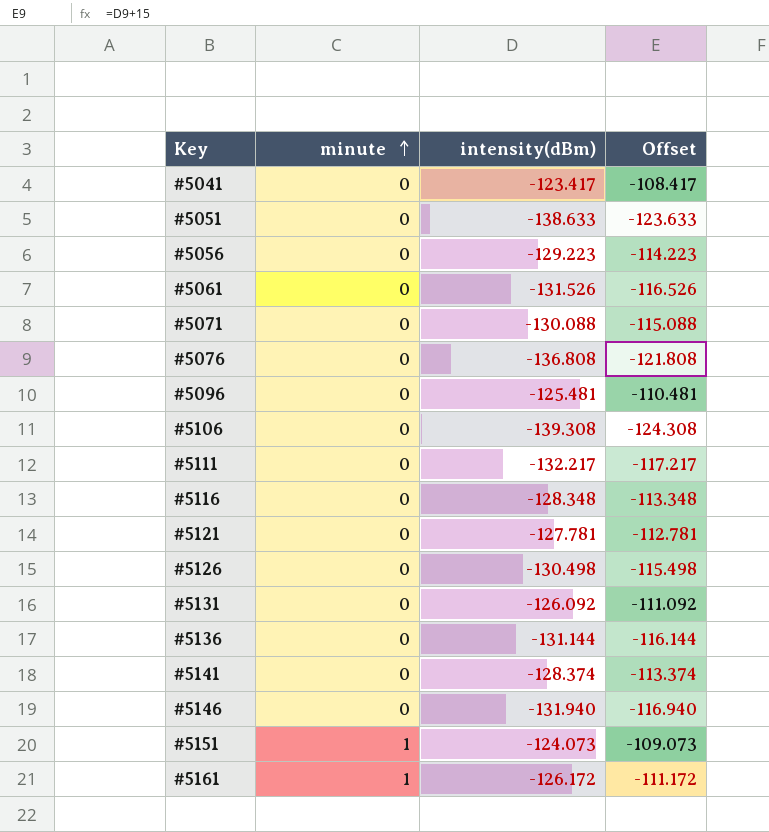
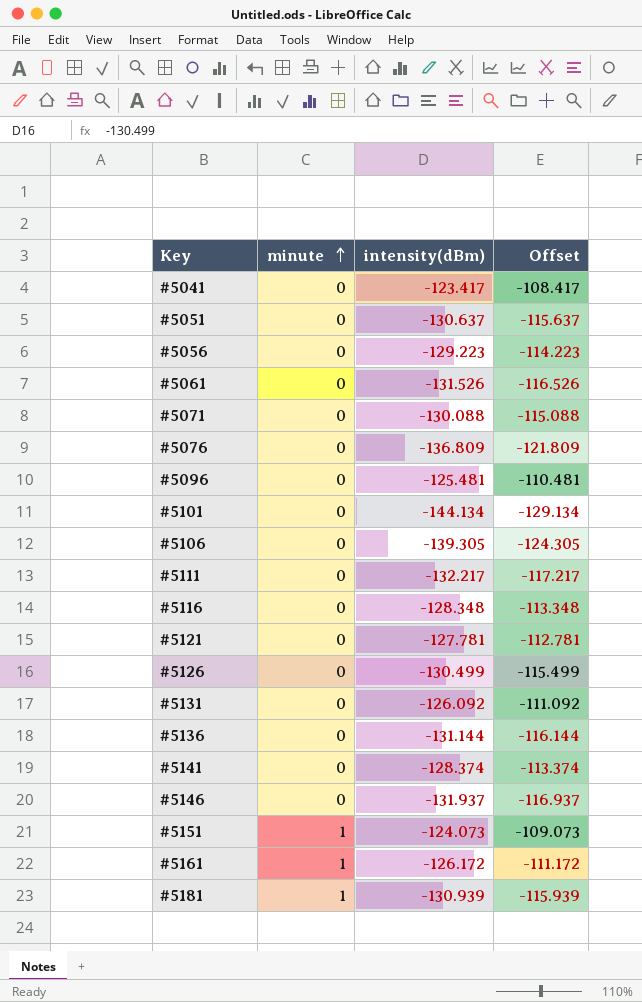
#5051 | intensity(dBm): -138.633 -> -130.637
#5051 | Offset: -123.633 -> -115.637
#5076 | intensity(dBm): -136.808 -> -136.809
#5076 | Offset: -121.808 -> -121.809
row #5101: none -> 0 | -144.134 | -129.134
#5106 | intensity(dBm): -139.308 -> -139.305
#5106 | Offset: -124.308 -> -124.305
#5126 | intensity(dBm): -130.498 -> -130.499
#5126 | Offset: -115.498 -> -115.499
#5146 | intensity(dBm): -131.940 -> -131.937
#5146 | Offset: -116.940 -> -116.937
row #5181: none -> 1 | -130.939 | -115.939

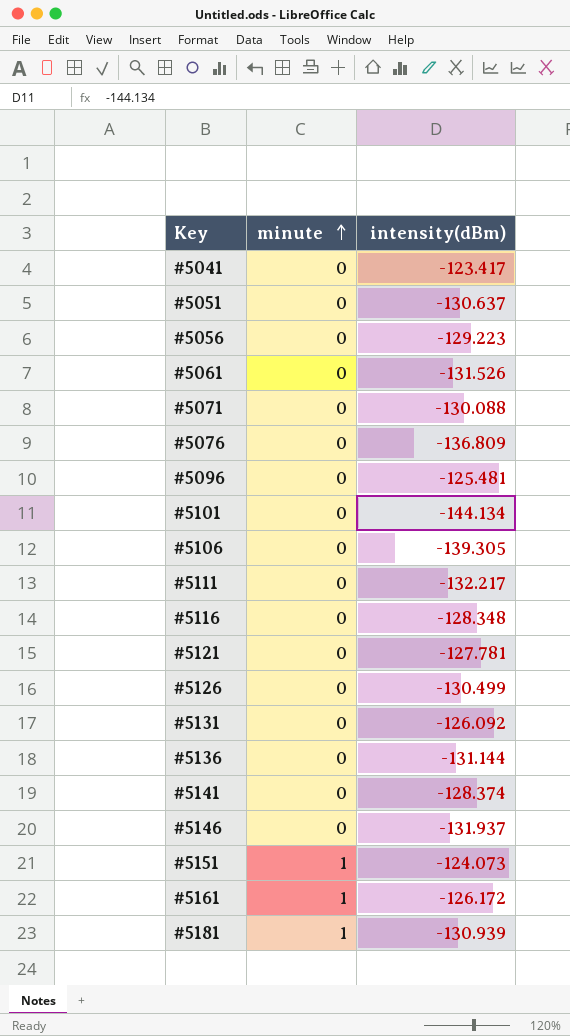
column Offset | formula: [intensity(dBm)] + 15 -> none

